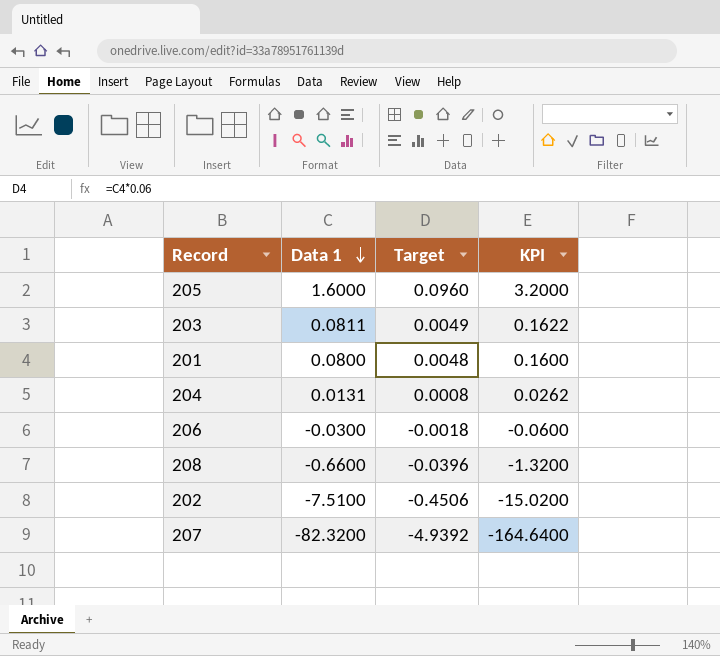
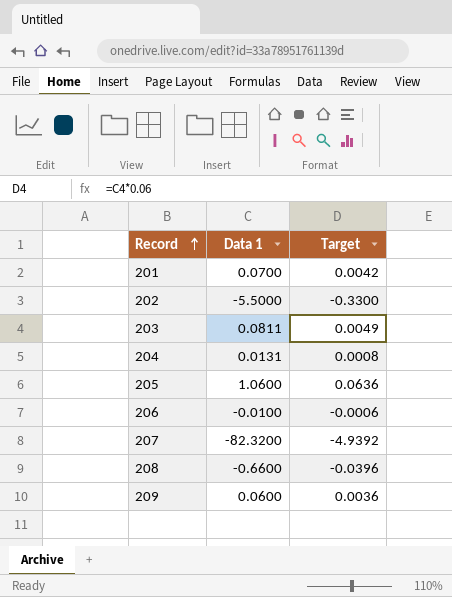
row order: Data 1 descending -> Record ascending
column KPI | formula: [Data 1] * 2 -> none
201 | Data 1: 0.0800 -> 0.0700
201 | Target: 0.0048 -> 0.0042
202 | Data 1: -7.5100 -> -5.5000
202 | Target: -0.4506 -> -0.3300
205 | Data 1: 1.6000 -> 1.0600
205 | Target: 0.0960 -> 0.0636
206 | Data 1: -0.0300 -> -0.0100
206 | Target: -0.0018 -> -0.0006
row 209: none -> 0.0600 | 0.0036

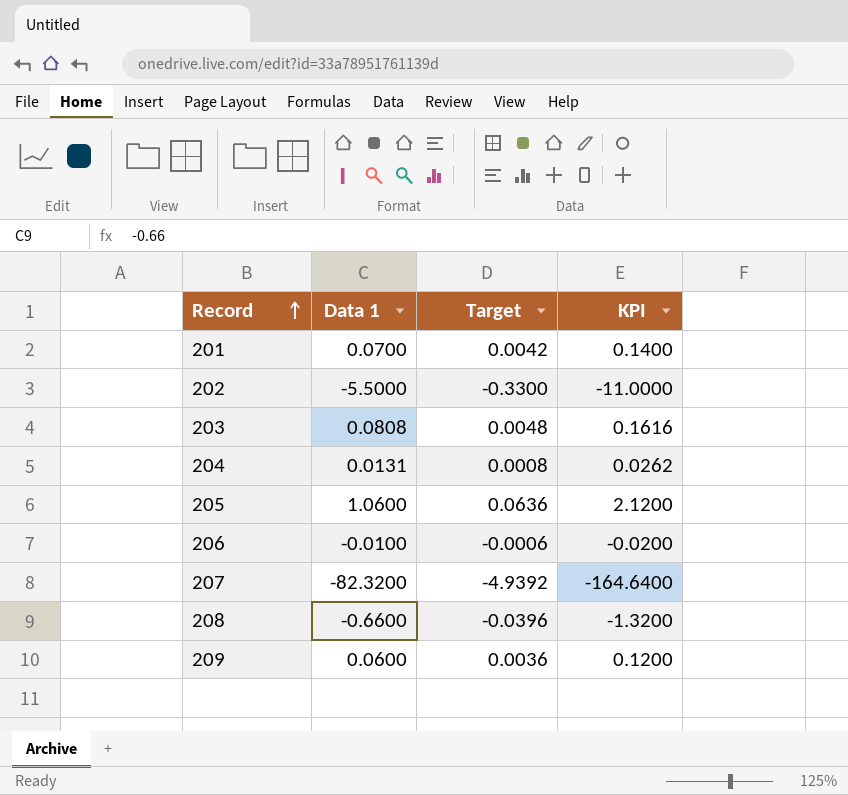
column KPI | formula: none -> [Data 1] * 2
203 | Data 1: 0.0811 -> 0.0808
203 | Target: 0.0049 -> 0.0048

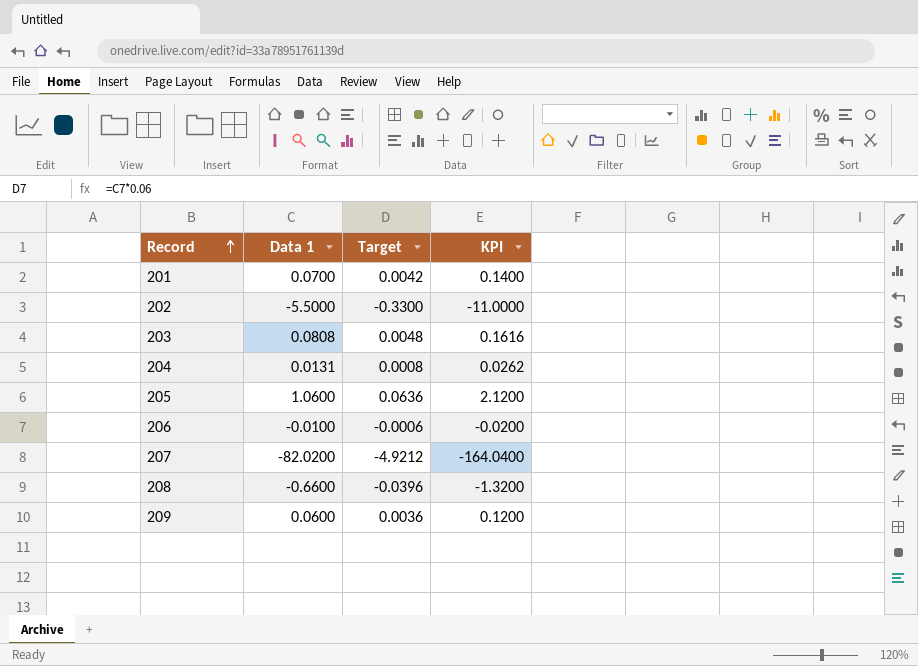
207 | Data 1: -82.3200 -> -82.0200
207 | Target: -4.9392 -> -4.9212
207 | KPI: -164.6400 -> -164.0400

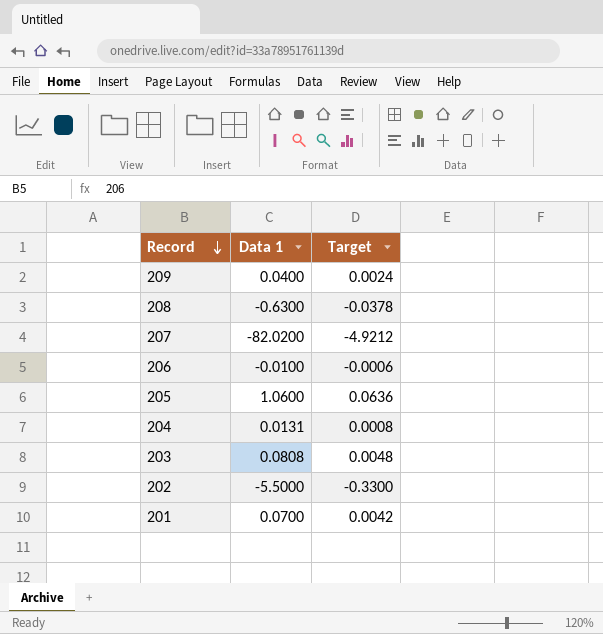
row order: Record ascending -> Record descending
column KPI | formula: [Data 1] * 2 -> none
209 | Data 1: 0.0600 -> 0.0400
209 | Target: 0.0036 -> 0.0024
208 | Data 1: -0.6600 -> -0.6300
208 | Target: -0.0396 -> -0.0378

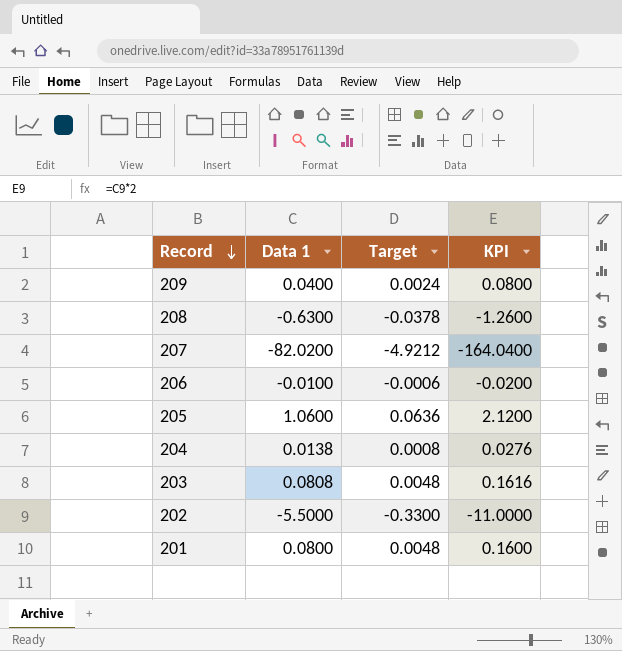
column KPI | formula: none -> [Data 1] * 2
204 | Data 1: 0.0131 -> 0.0138
201 | Data 1: 0.0700 -> 0.0800
201 | Target: 0.0042 -> 0.0048

